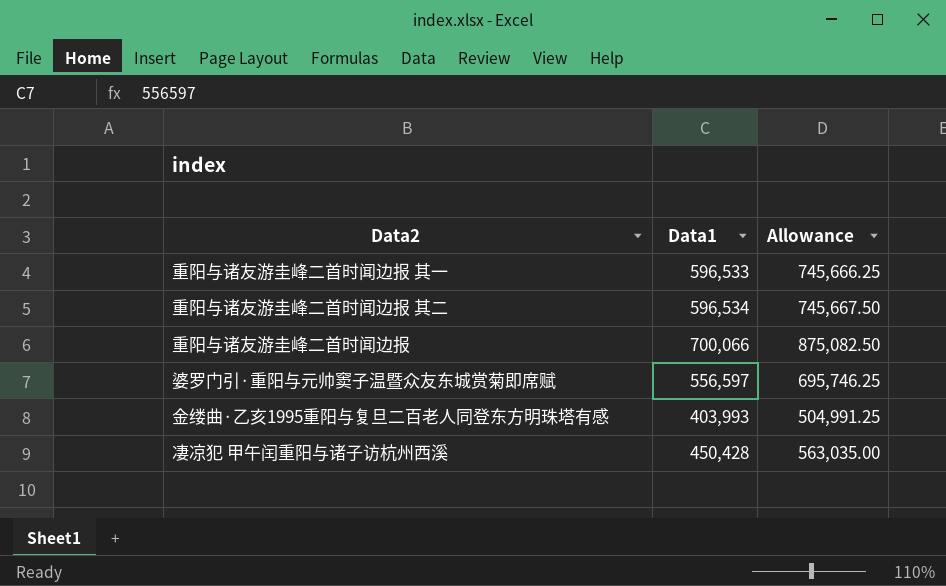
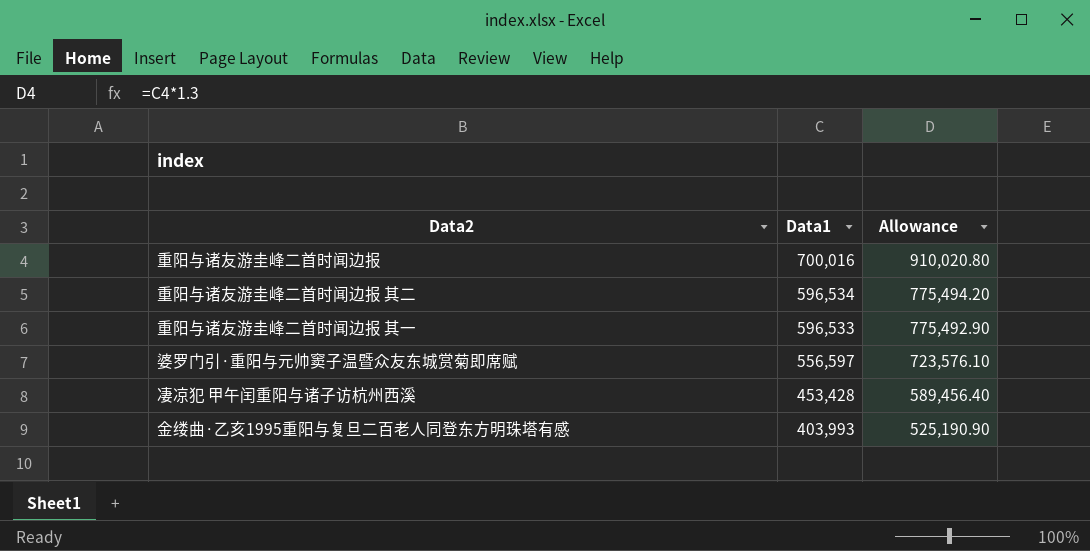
row order: none -> Data1 descending
column Allowance | formula: [Data1] * 1.25 -> [Data1] * 1.3
重阳与诸友游圭峰二首时闻边报 | Data1: 700,066 -> 700,016
凄凉犯 甲午闰重阳与诸子访杭州西溪 | Data1: 450,428 -> 453,428

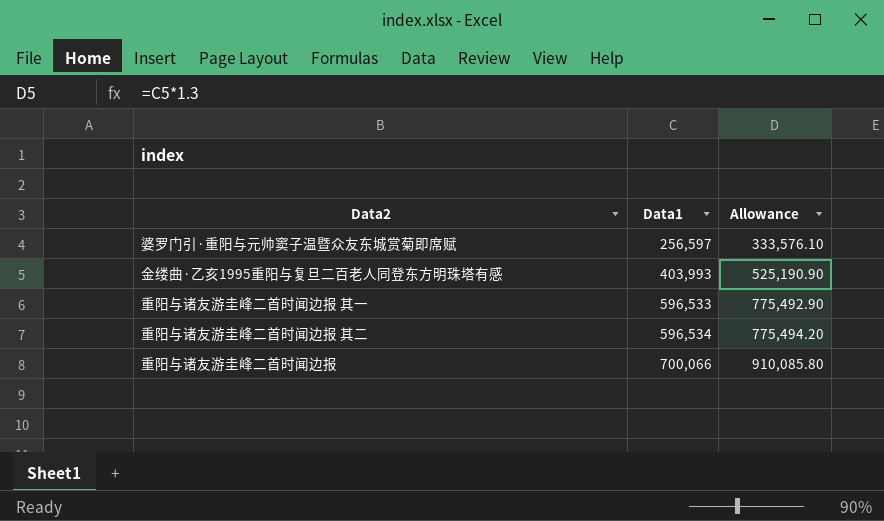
row order: Data1 descending -> Data1 ascending
row 凄凉犯 甲午闰重阳与诸子访杭州西溪: 453,428 | 589,456.40 -> none
婆罗门引·重阳与元帅窦子温暨众友东城赏菊即席赋 | Data1: 556,597 -> 256,597
婆罗门引·重阳与元帅窦子温暨众友东城赏菊即席赋 | Allowance: 723,576.10 -> 333,576.10
重阳与诸友游圭峰二首时闻边报 | Data1: 700,016 -> 700,066
重阳与诸友游圭峰二首时闻边报 | Allowance: 910,020.80 -> 910,085.80

